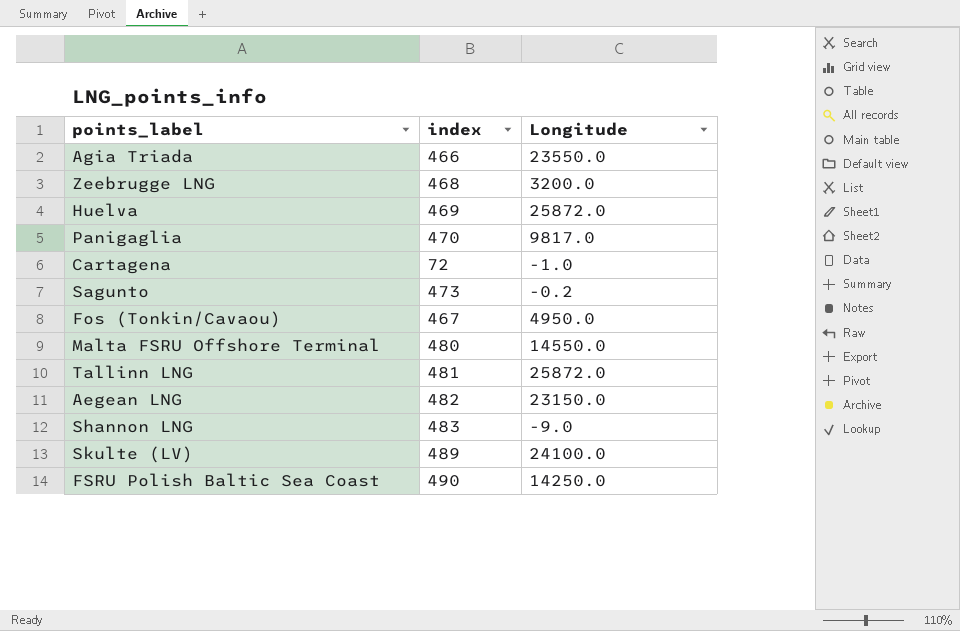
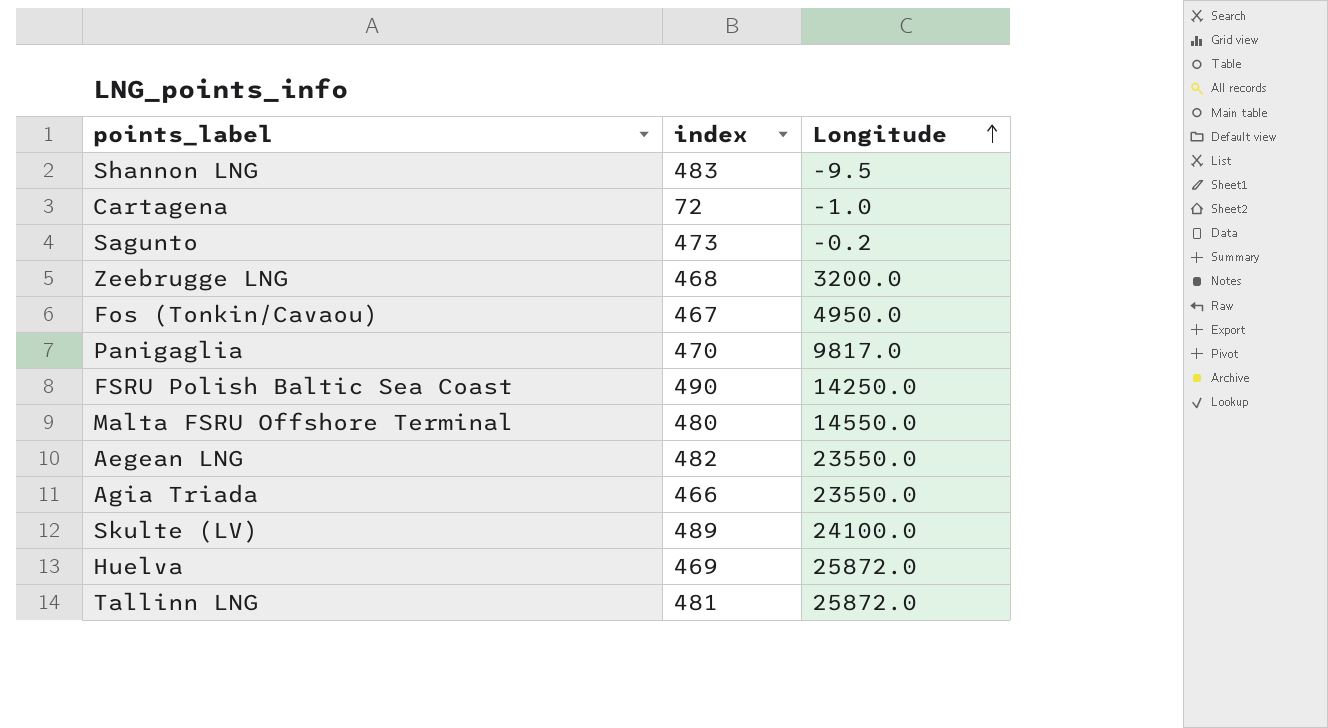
row order: none -> Longitude ascending
Shannon LNG | Longitude: -9.0 -> -9.5
Aegean LNG | Longitude: 23150.0 -> 23550.0

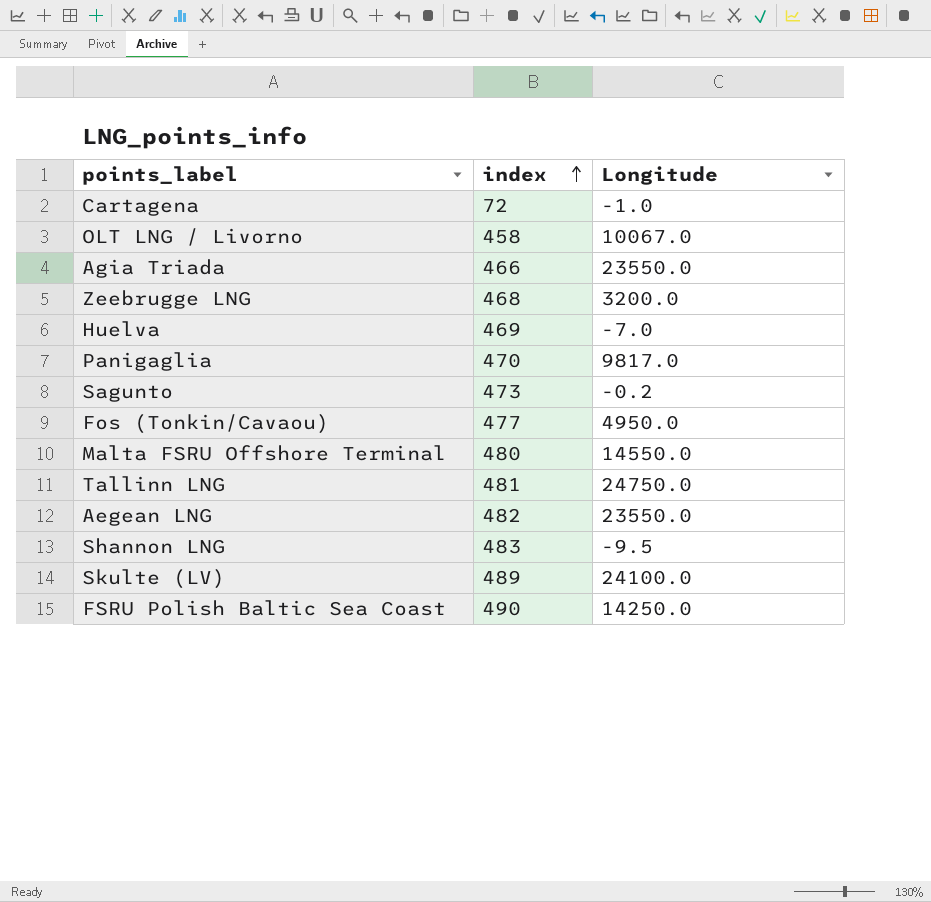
row order: Longitude ascending -> index ascending
row OLT LNG / Livorno: none -> 458 | 10067.0
Huelva | Longitude: 25872.0 -> -7.0
Fos (Tonkin/Cavaou) | index: 467 -> 477
Tallinn LNG | Longitude: 25872.0 -> 24750.0

